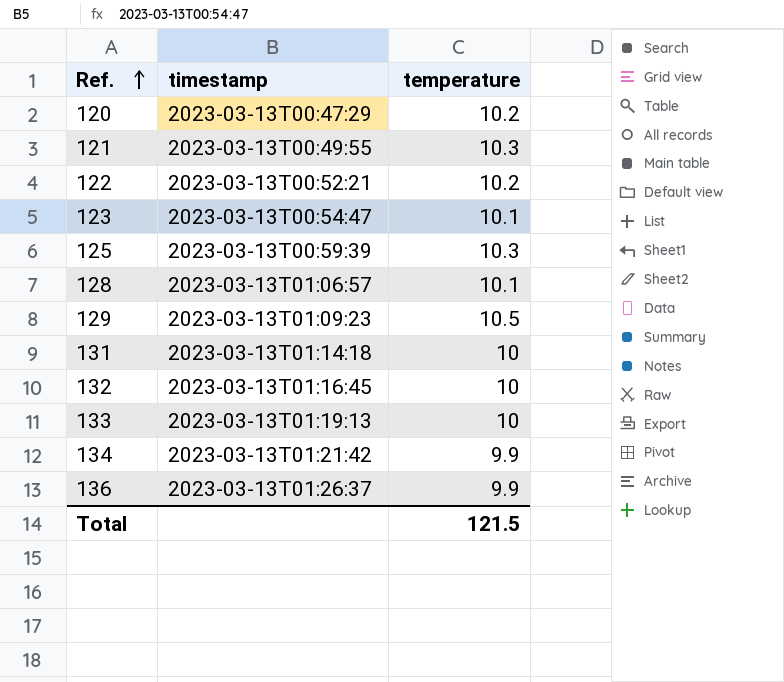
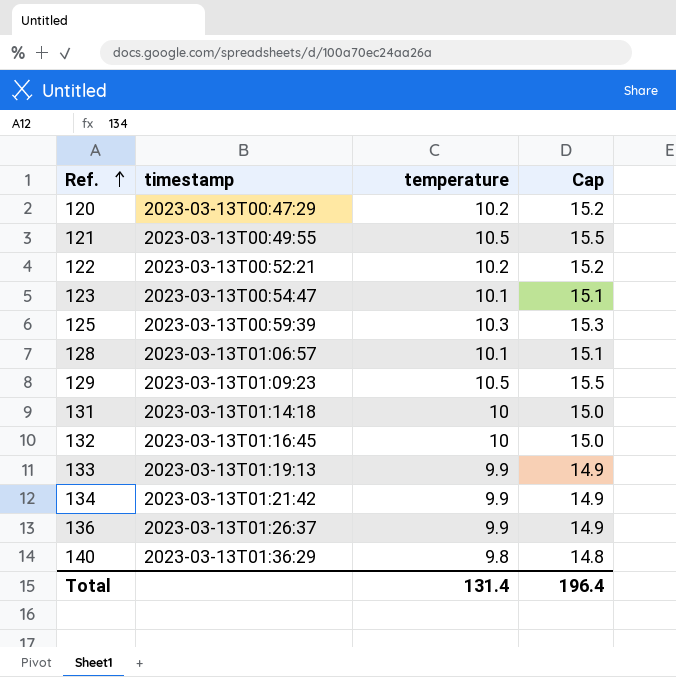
column Cap | formula: none -> [temperature] + 5
121 | temperature: 10.3 -> 10.5
133 | temperature: 10 -> 9.9
row 140: none -> 2023-03-13T01:36:29 | 9.8 | 14.8
Total | temperature: 121.5 -> 131.4

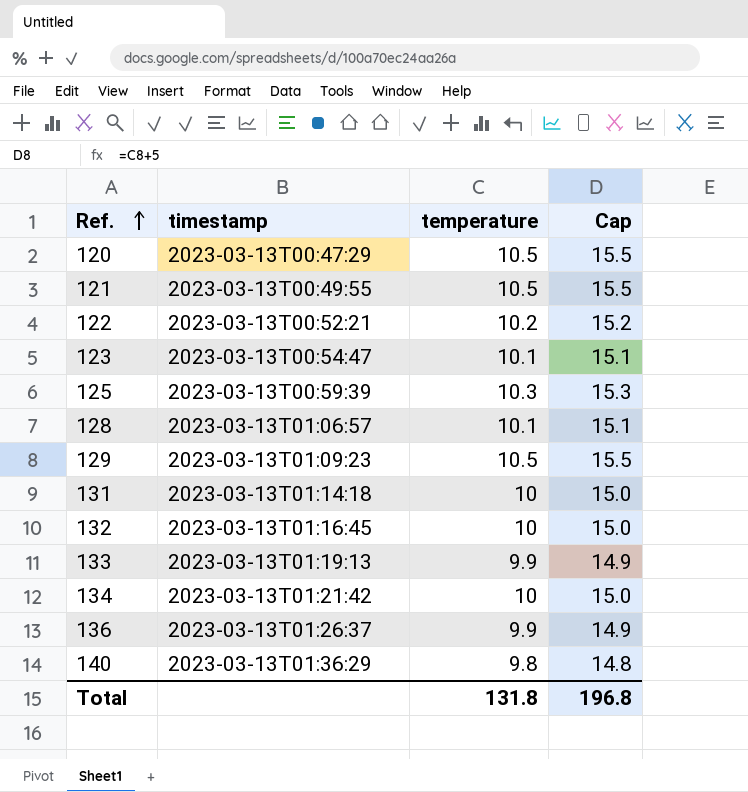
120 | temperature: 10.2 -> 10.5
120 | Cap: 15.2 -> 15.5
134 | temperature: 9.9 -> 10
134 | Cap: 14.9 -> 15.0
Total | temperature: 131.4 -> 131.8
Total | Cap: 196.4 -> 196.8

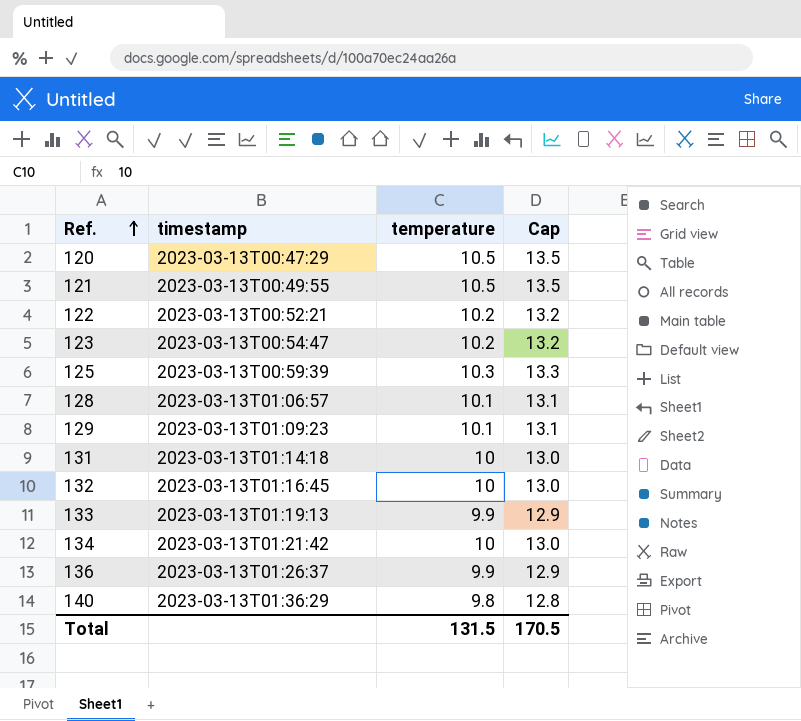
column Cap | formula: [temperature] + 5 -> [temperature] + 3
123 | temperature: 10.1 -> 10.2
129 | temperature: 10.5 -> 10.1
Total | temperature: 131.8 -> 131.5
Total | Cap: 196.8 -> 170.5

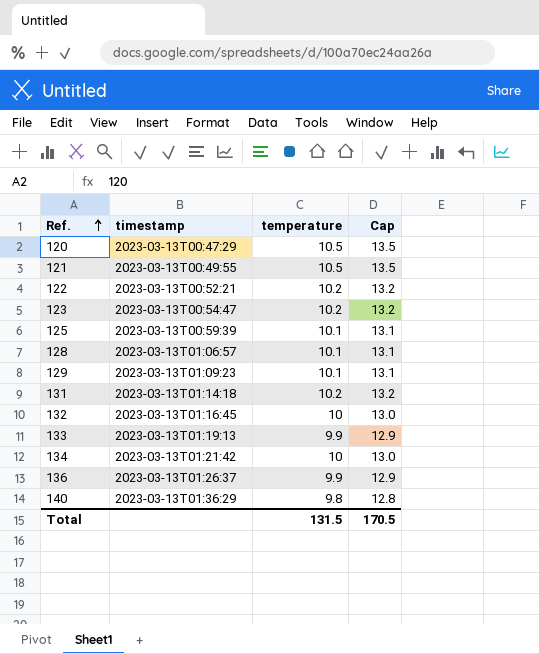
125 | temperature: 10.3 -> 10.1
125 | Cap: 13.3 -> 13.1
131 | temperature: 10 -> 10.2
131 | Cap: 13.0 -> 13.2

